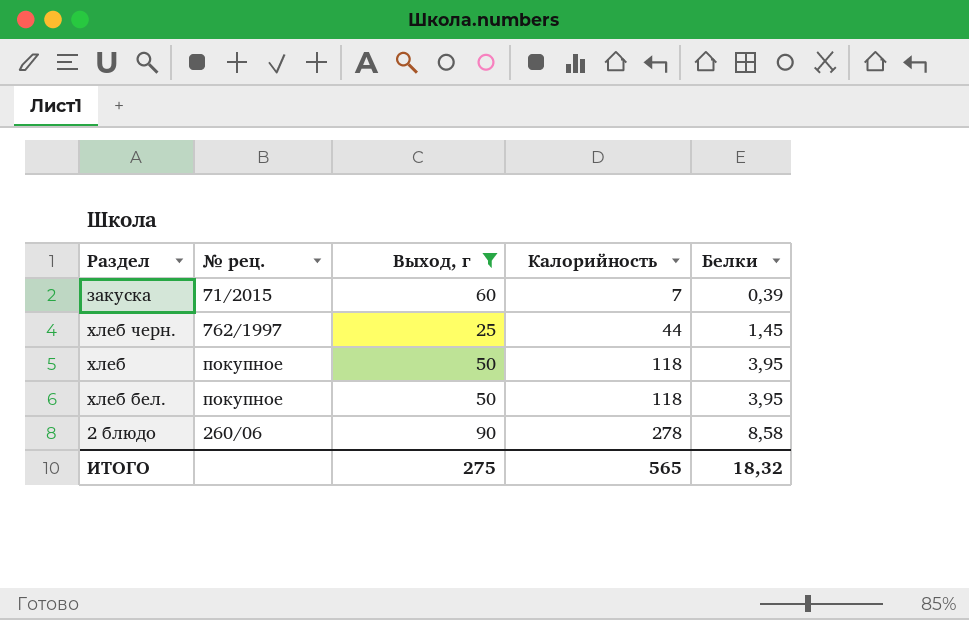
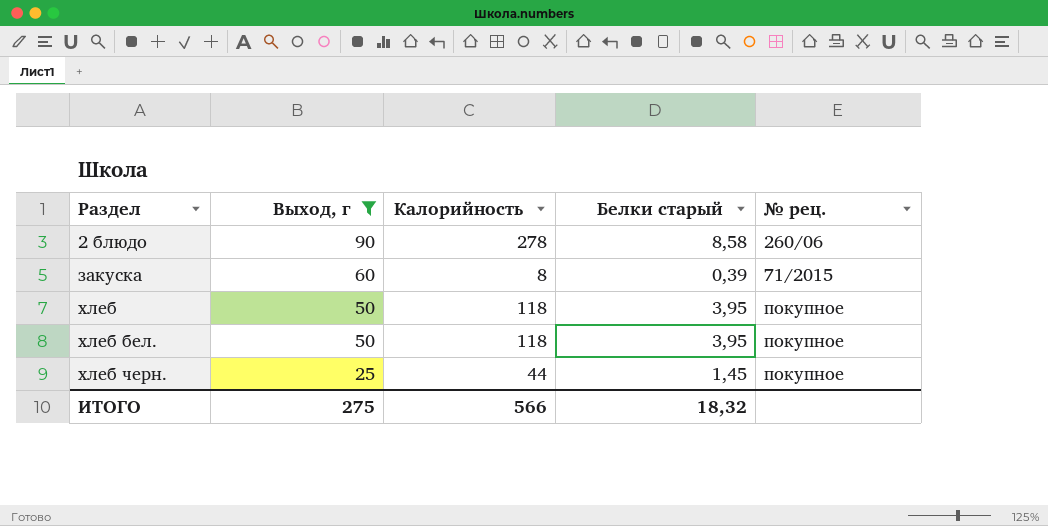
row order: Калорийность ascending -> Раздел ascending
column name: Белки -> Белки старый
column № рец. | position: 2 -> 5
закуска | Калорийность: 7 -> 8
хлеб черн. | № рец.: 762/1997 -> покупное
ИТОГО | Калорийность: 565 -> 566

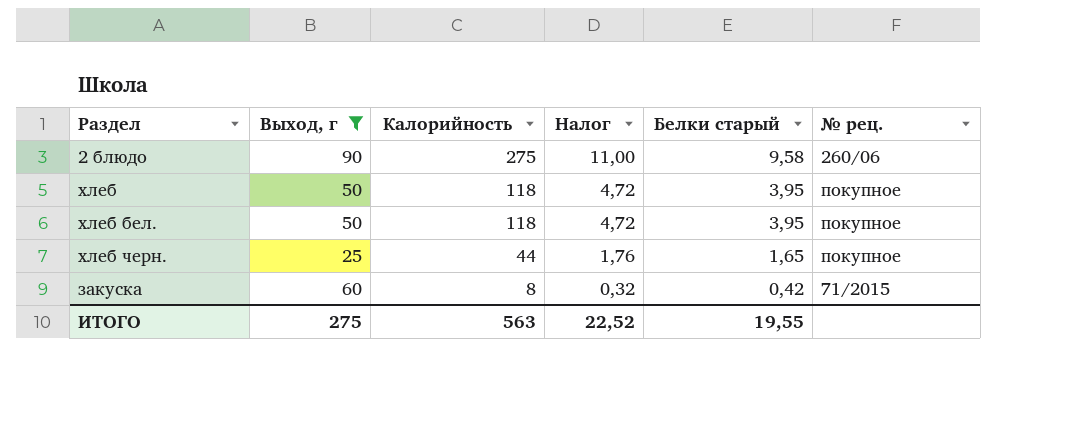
row order: Раздел ascending -> Калорийность descending
column Налог | formula: none -> [Калорийность] * 0,04
2 блюдо | Калорийность: 278 -> 275
2 блюдо | Белки старый: 8,58 -> 9,58
хлеб черн. | Белки старый: 1,45 -> 1,65
закуска | Белки старый: 0,39 -> 0,42
ИТОГО | Калорийность: 566 -> 563
ИТОГО | Белки старый: 18,32 -> 19,55

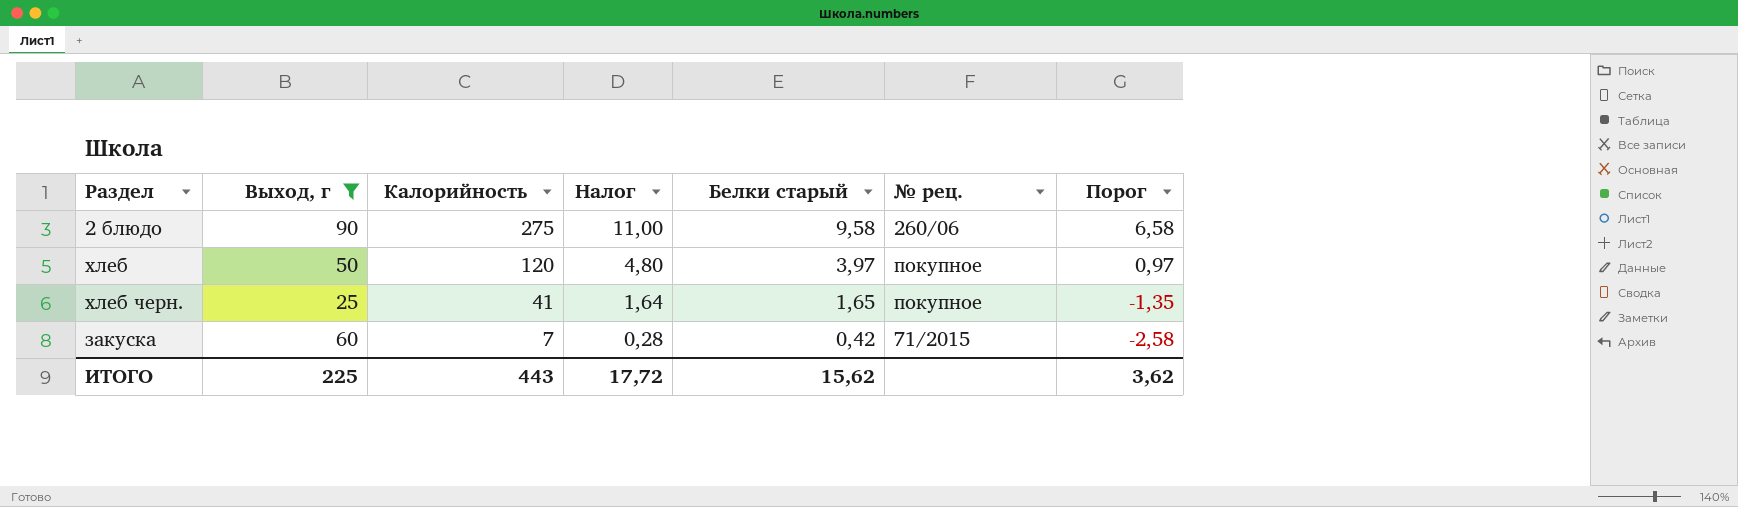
column Порог | formula: none -> [Белки старый] - 3
row хлеб бел.: 50 | 118 | 4,72 | 3,95 | покупное -> none
хлеб | Калорийность: 118 -> 120
хлеб | Налог: 4,72 -> 4,80
хлеб | Белки старый: 3,95 -> 3,97
хлеб черн. | Калорийность: 44 -> 41
хлеб черн. | Налог: 1,76 -> 1,64
закуска | Калорийность: 8 -> 7
закуска | Налог: 0,32 -> 0,28
ИТОГО | Выход, г: 275 -> 225
ИТОГО | Калорийность: 563 -> 443
ИТОГО | Налог: 22,52 -> 17,72
ИТОГО | Белки старый: 19,55 -> 15,62

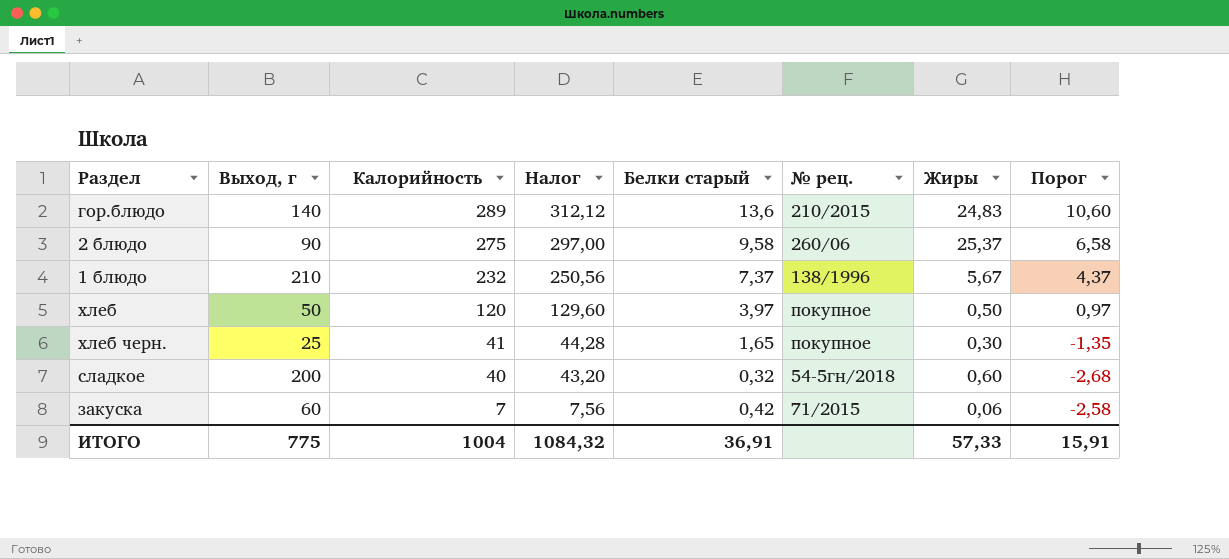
filter: Выход, г <= 90 -> none
column Налог | formula: [Калорийность] * 0,04 -> [Калорийность] * 1,08
column Жиры | position: none -> 7
ИТОГО | Выход, г: 225 -> 775
ИТОГО | Калорийность: 443 -> 1004
ИТОГО | Налог: 17,72 -> 1084,32
ИТОГО | Белки старый: 15,62 -> 36,91
ИТОГО | Порог: 3,62 -> 15,91

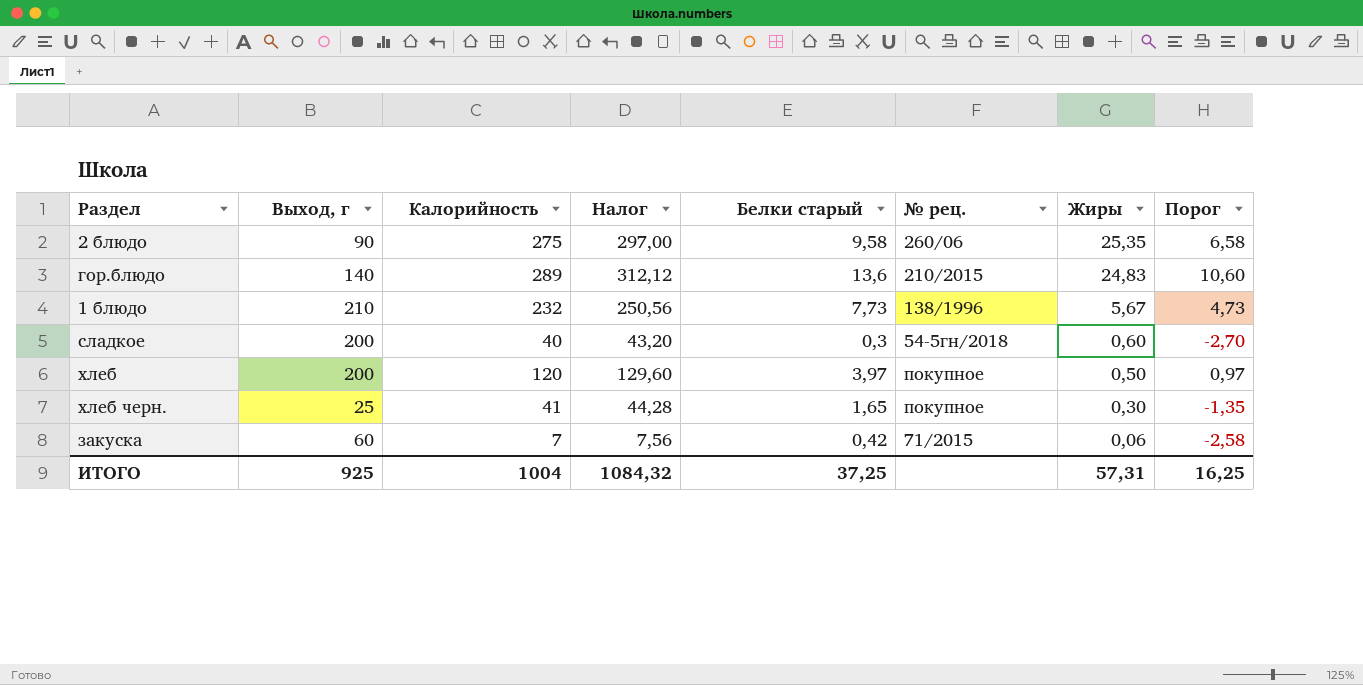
row order: Калорийность descending -> Жиры descending
2 блюдо | Жиры: 25,37 -> 25,35
1 блюдо | Белки старый: 7,37 -> 7,73
1 блюдо | Порог: 4,37 -> 4,73
сладкое | Белки старый: 0,32 -> 0,3
сладкое | Порог: -2,68 -> -2,70
хлеб | Выход, г: 50 -> 200
ИТОГО | Выход, г: 775 -> 925
ИТОГО | Белки старый: 36,91 -> 37,25
ИТОГО | Жиры: 57,33 -> 57,31
ИТОГО | Порог: 15,91 -> 16,25

